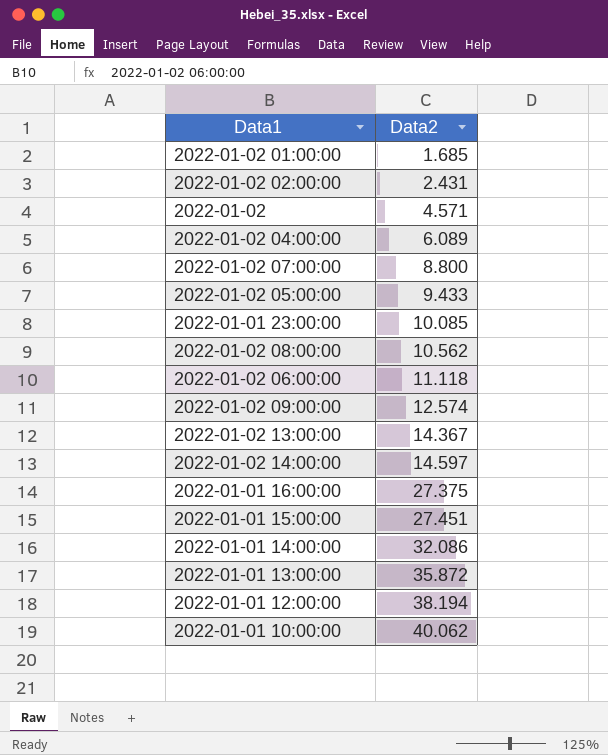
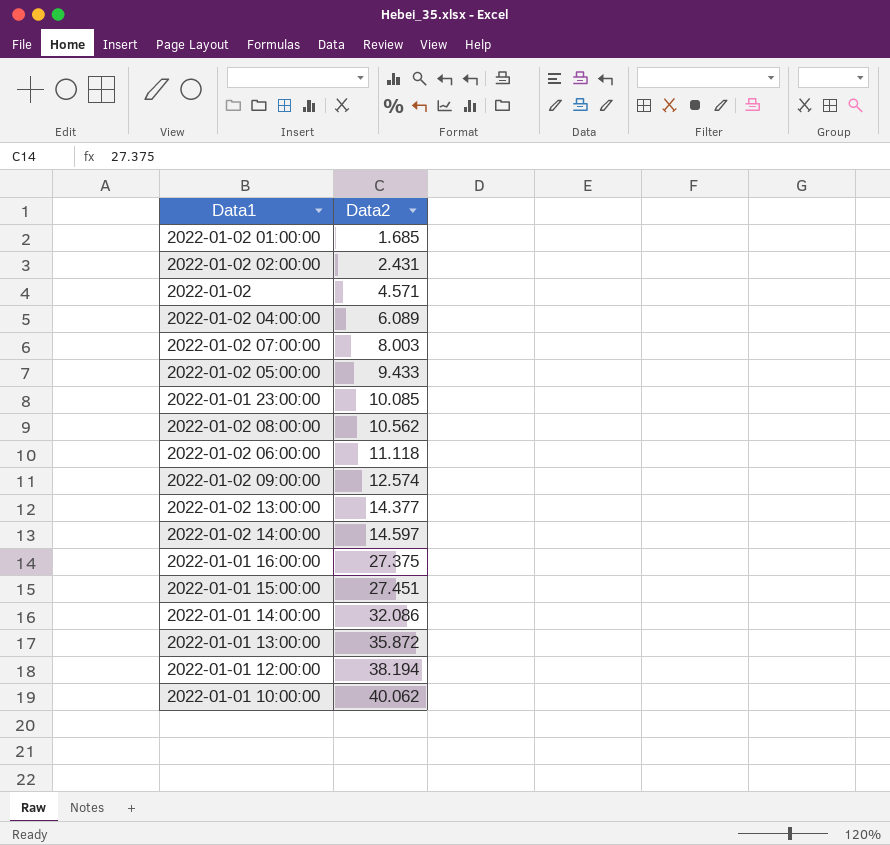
2022-01-02 07:00:00 | Data2: 8.800 -> 8.003
2022-01-02 13:00:00 | Data2: 14.367 -> 14.377

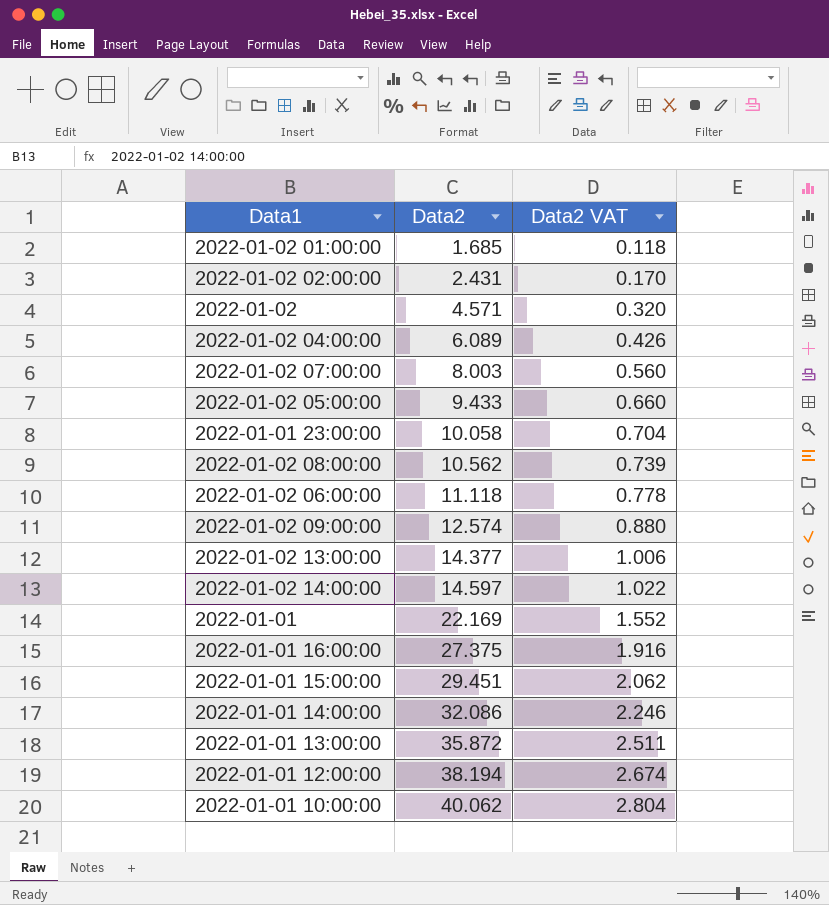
column Data2 VAT | formula: none -> [Data2] * 0.07
2022-01-01 23:00:00 | Data2: 10.085 -> 10.058
row 2022-01-01: none -> 22.169 | 1.552
2022-01-01 15:00:00 | Data2: 27.451 -> 29.451

